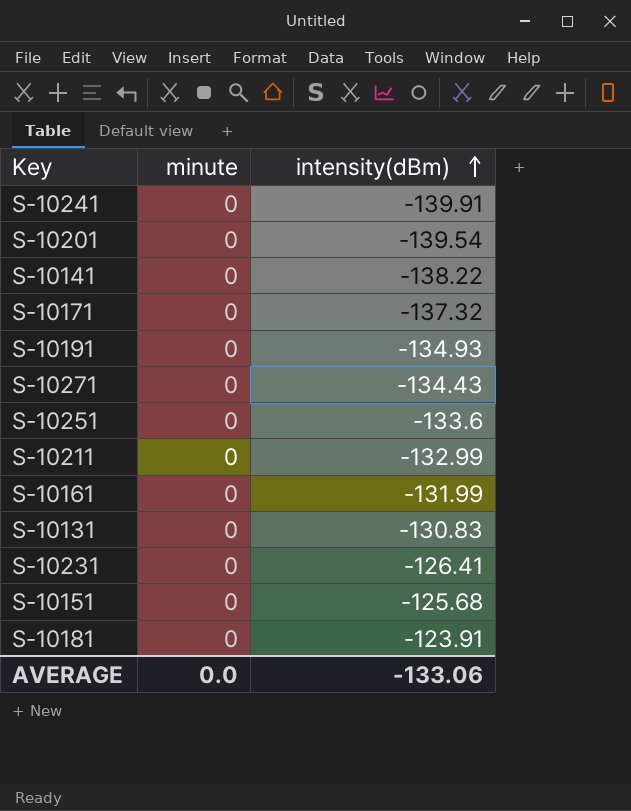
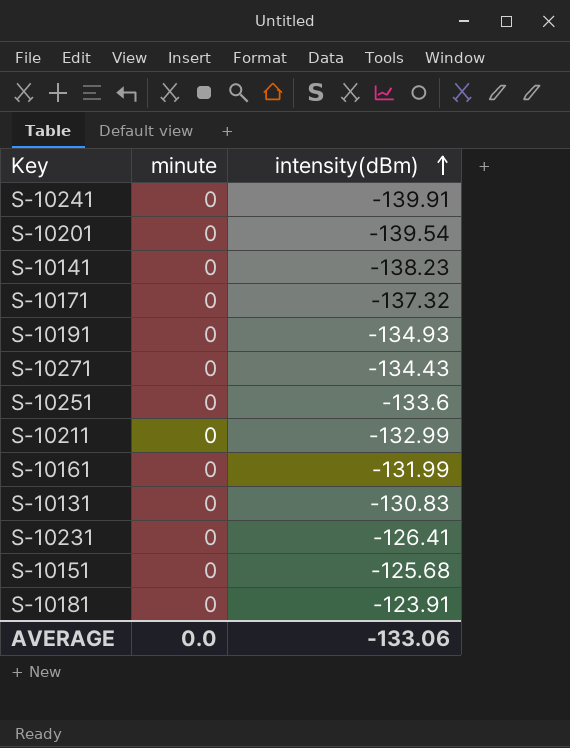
S-10141 | intensity(dBm): -138.22 -> -138.23

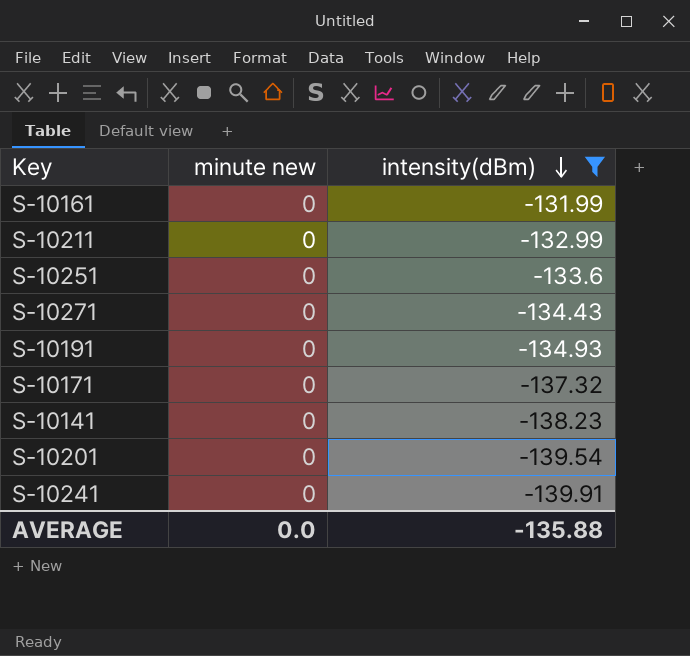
filter: none -> intensity(dBm) <= -131.99
row order: intensity(dBm) ascending -> intensity(dBm) descending
column name: minute -> minute new
AVERAGE | intensity(dBm): -133.06 -> -135.88

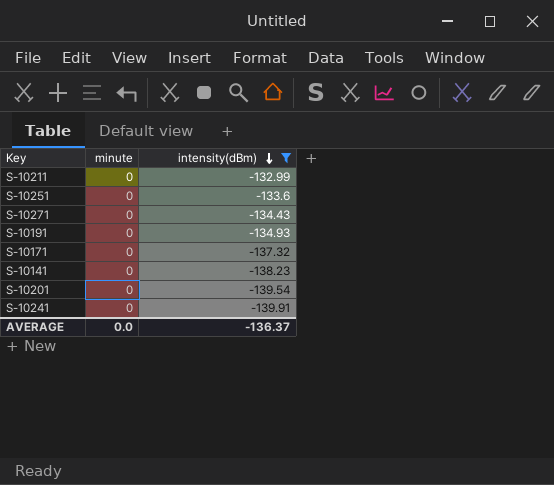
column name: minute new -> minute
row S-10161: 0 | -131.99 -> none
AVERAGE | intensity(dBm): -135.88 -> -136.37

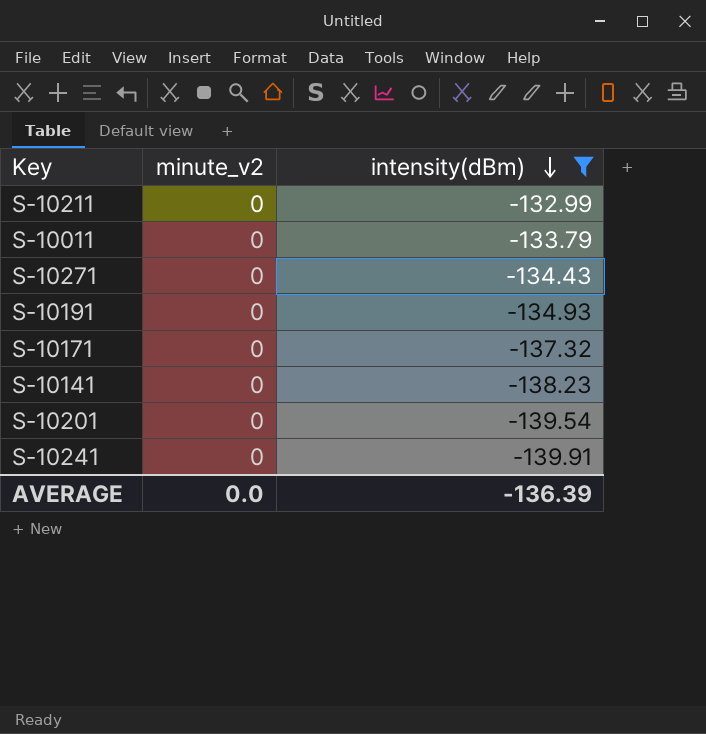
column name: minute -> minute_v2
row S-10251: 0 | -133.6 -> none
row S-10011: none -> 0 | -133.79
AVERAGE | intensity(dBm): -136.37 -> -136.39

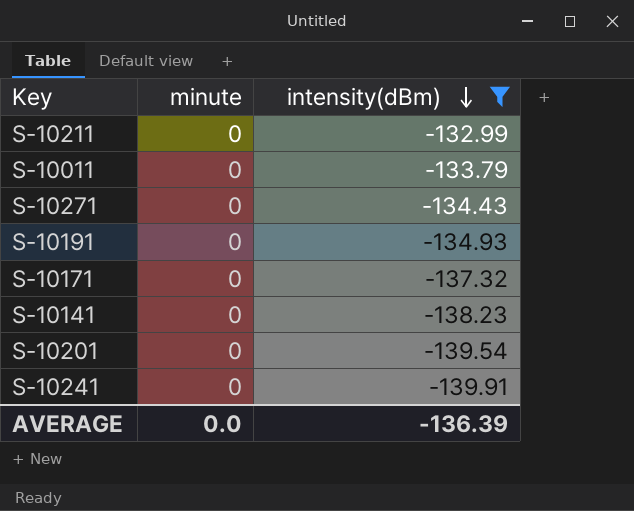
column name: minute_v2 -> minute

